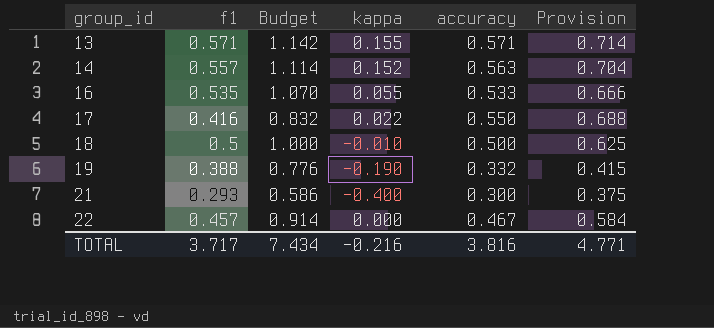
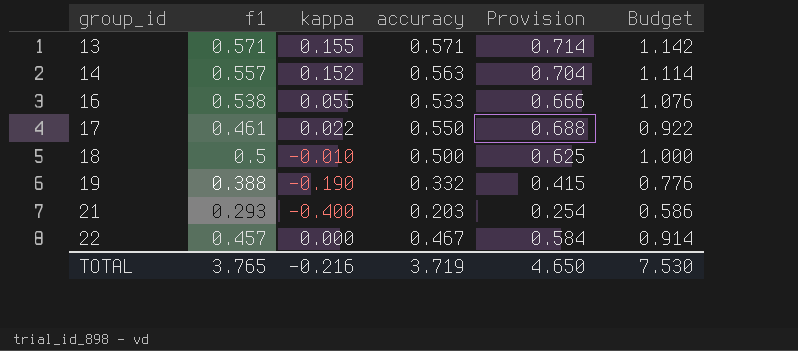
column Budget | position: 3 -> 6
16 | f1: 0.535 -> 0.538
16 | Budget: 1.070 -> 1.076
17 | f1: 0.416 -> 0.461
17 | Budget: 0.832 -> 0.922
21 | accuracy: 0.300 -> 0.203
21 | Provision: 0.375 -> 0.254
TOTAL | f1: 3.717 -> 3.765
TOTAL | accuracy: 3.816 -> 3.719
TOTAL | Provision: 4.771 -> 4.650
TOTAL | Budget: 7.434 -> 7.530

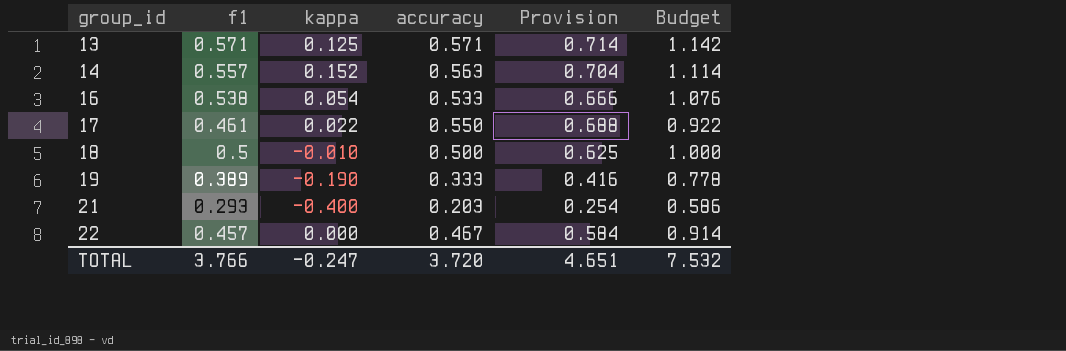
13 | kappa: 0.155 -> 0.125
16 | kappa: 0.055 -> 0.054
19 | f1: 0.388 -> 0.389
19 | accuracy: 0.332 -> 0.333
19 | Provision: 0.415 -> 0.416
19 | Budget: 0.776 -> 0.778
TOTAL | f1: 3.765 -> 3.766
TOTAL | kappa: -0.216 -> -0.247
TOTAL | accuracy: 3.719 -> 3.720
TOTAL | Provision: 4.650 -> 4.651
TOTAL | Budget: 7.530 -> 7.532

